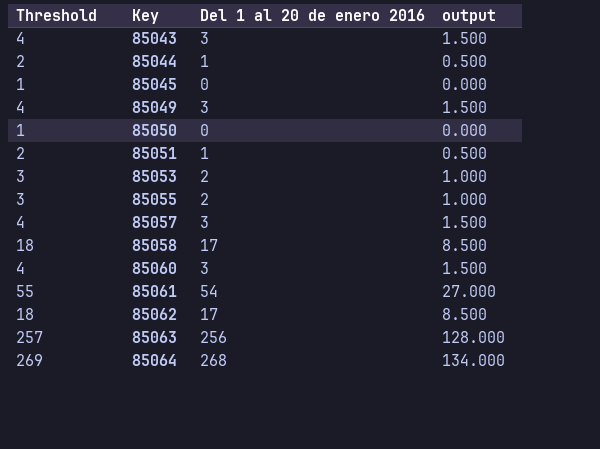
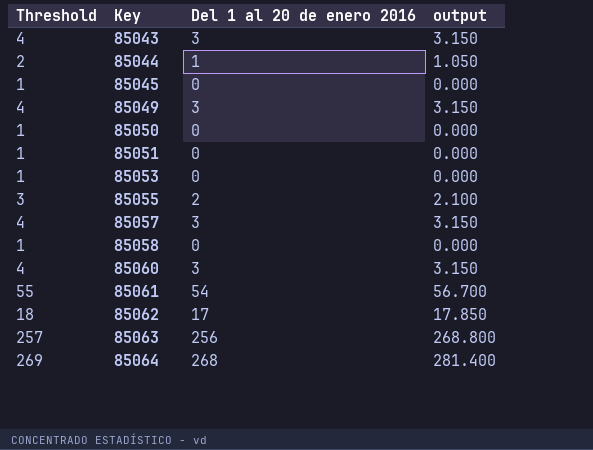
column output | formula: [Del 1 al 20 de enero 2016] * 0.5 -> [Del 1 al 20 de enero 2016] * 1.05
85051 | Threshold: 2 -> 1
85051 | Del 1 al 20 de enero 2016: 1 -> 0
85053 | Threshold: 3 -> 1
85053 | Del 1 al 20 de enero 2016: 2 -> 0
85058 | Threshold: 18 -> 1
85058 | Del 1 al 20 de enero 2016: 17 -> 0

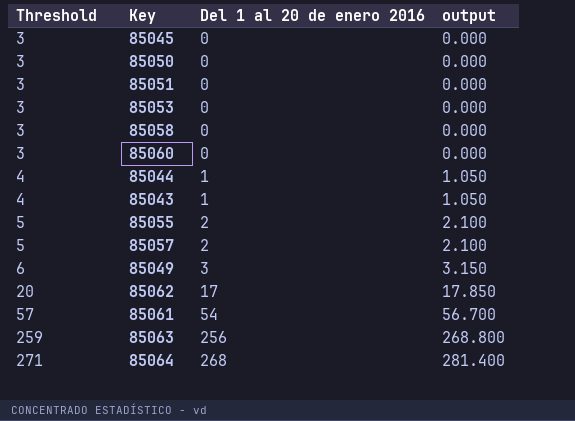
row order: Key ascending -> Threshold ascending
column Threshold | formula: [Del 1 al 20 de enero 2016] + 1 -> [Del 1 al 20 de enero 2016] + 3
85060 | Del 1 al 20 de enero 2016: 3 -> 0
85060 | output: 3.150 -> 0.000
85043 | Del 1 al 20 de enero 2016: 3 -> 1
85043 | output: 3.150 -> 1.050
85057 | Del 1 al 20 de enero 2016: 3 -> 2
85057 | output: 3.150 -> 2.100

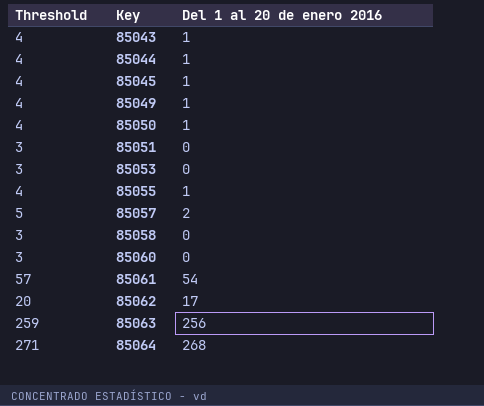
row order: Threshold ascending -> Key ascending
column output | formula: [Del 1 al 20 de enero 2016] * 1.05 -> none
85045 | Threshold: 3 -> 4
85045 | Del 1 al 20 de enero 2016: 0 -> 1
85049 | Threshold: 6 -> 4
85049 | Del 1 al 20 de enero 2016: 3 -> 1
85050 | Threshold: 3 -> 4
85050 | Del 1 al 20 de enero 2016: 0 -> 1
85055 | Threshold: 5 -> 4
85055 | Del 1 al 20 de enero 2016: 2 -> 1

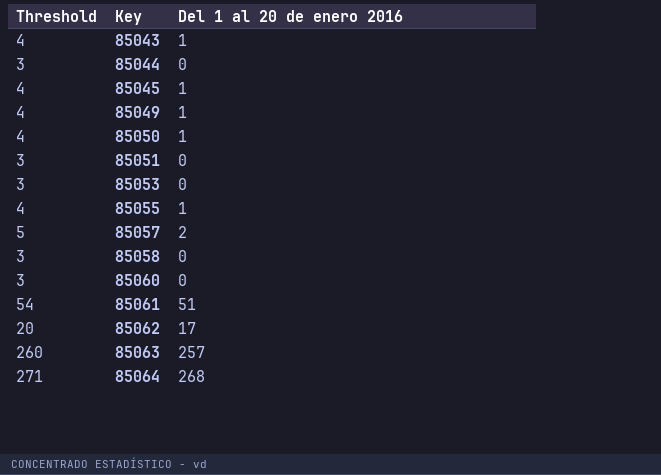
85044 | Threshold: 4 -> 3
85044 | Del 1 al 20 de enero 2016: 1 -> 0
85061 | Threshold: 57 -> 54
85061 | Del 1 al 20 de enero 2016: 54 -> 51
85063 | Threshold: 259 -> 260
85063 | Del 1 al 20 de enero 2016: 256 -> 257

